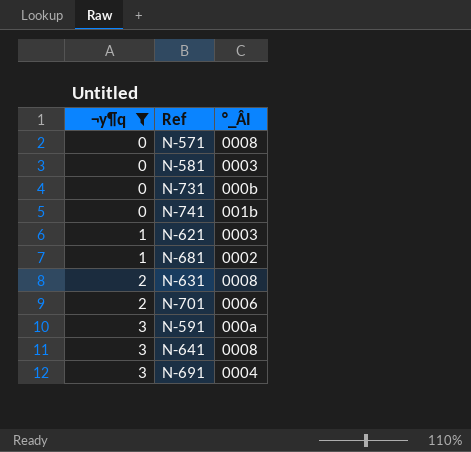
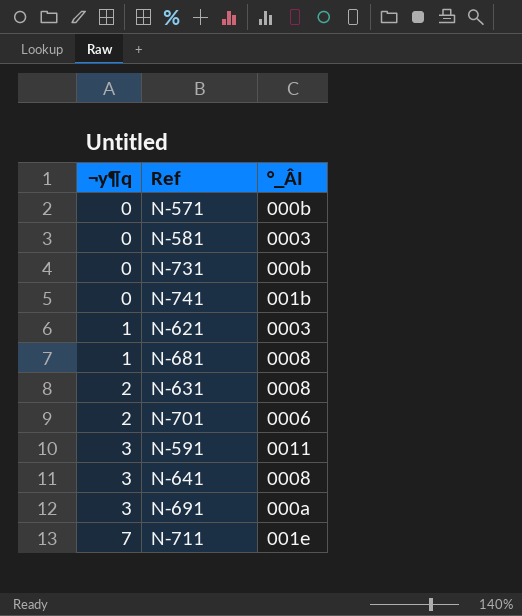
filter: ¬y¶q != 7 -> none
N-571 | °_ÂI: 0008 -> 000b
N-681 | °_ÂI: 0002 -> 0008
N-591 | °_ÂI: 000a -> 0011
N-691 | °_ÂI: 0004 -> 000a

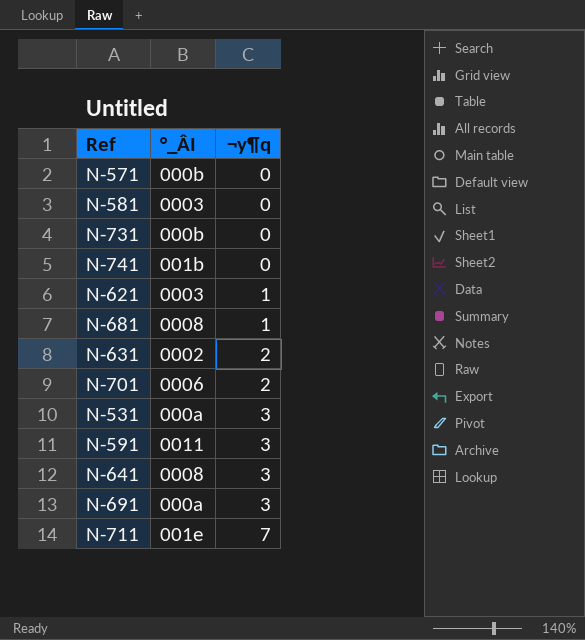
column ¬y¶q | position: 1 -> 3
N-631 | °_ÂI: 0008 -> 0002
row N-531: none -> 000a | 3

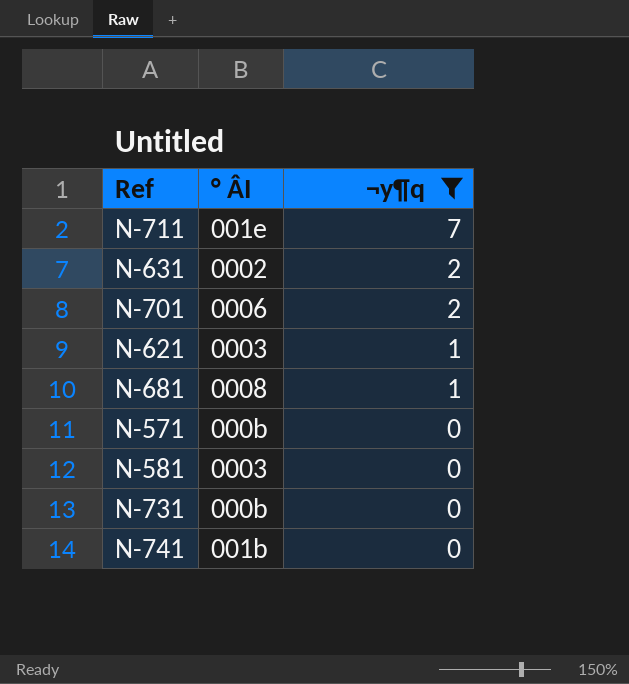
filter: none -> ¬y¶q != 3
row order: ¬y¶q ascending -> ¬y¶q descending
column name: °_ÂI -> ° ÂI

